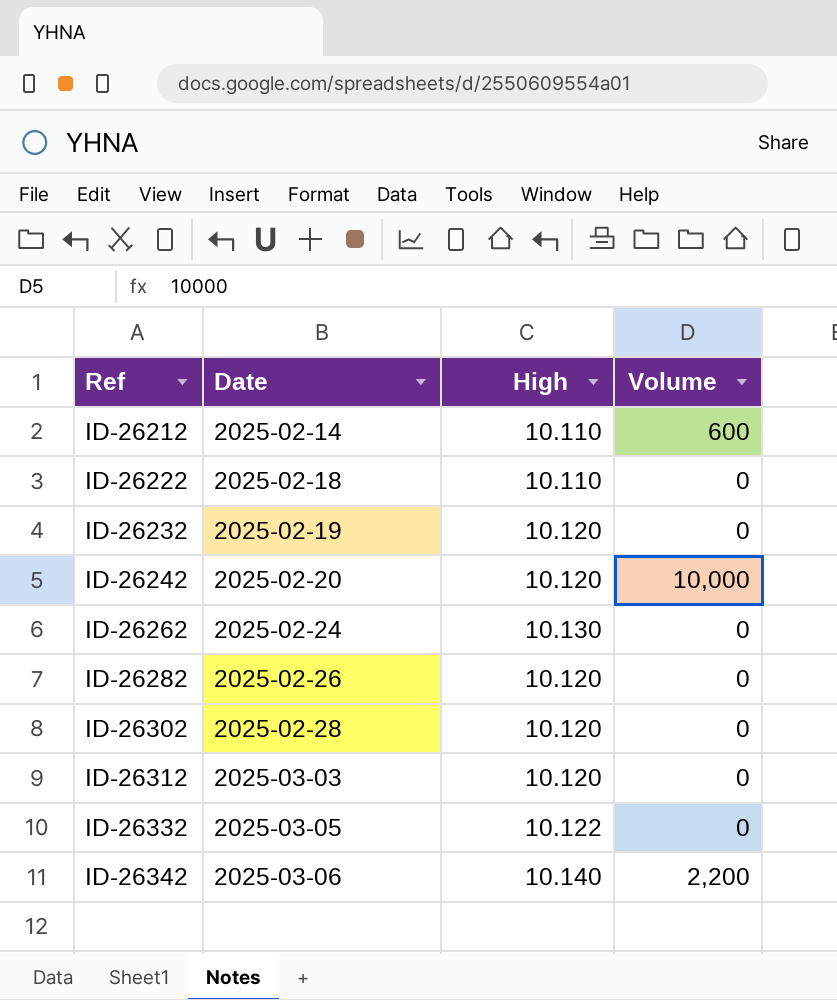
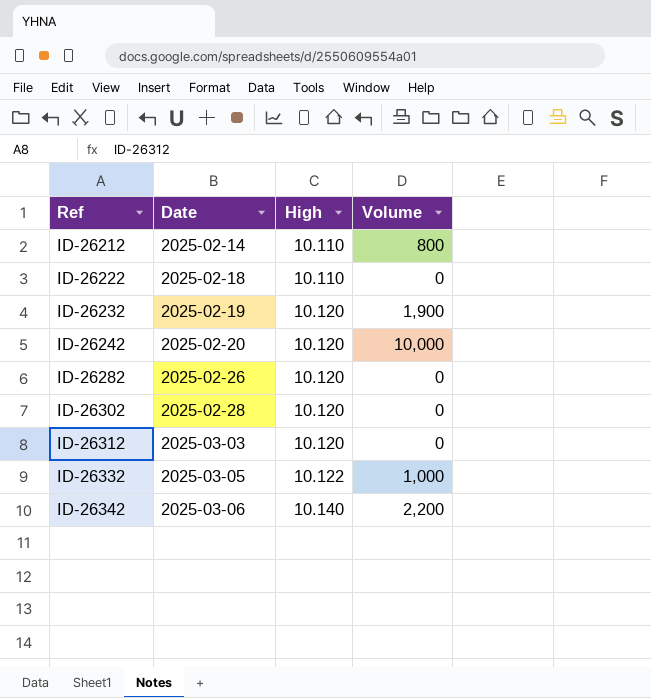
row ID-26262: 2025-02-24 | 10.130 | 0 -> none
ID-26212 | Volume: 600 -> 800
ID-26232 | Volume: 0 -> 1,900
ID-26332 | Volume: 0 -> 1,000

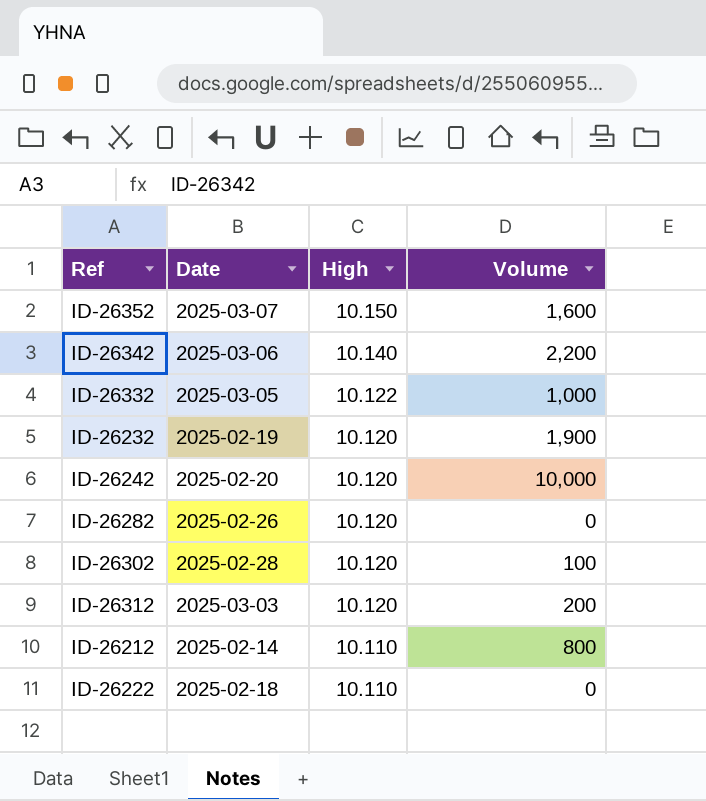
row order: Ref ascending -> High descending
row ID-26352: none -> 2025-03-07 | 10.150 | 1,600
ID-26302 | Volume: 0 -> 100
ID-26312 | Volume: 0 -> 200

